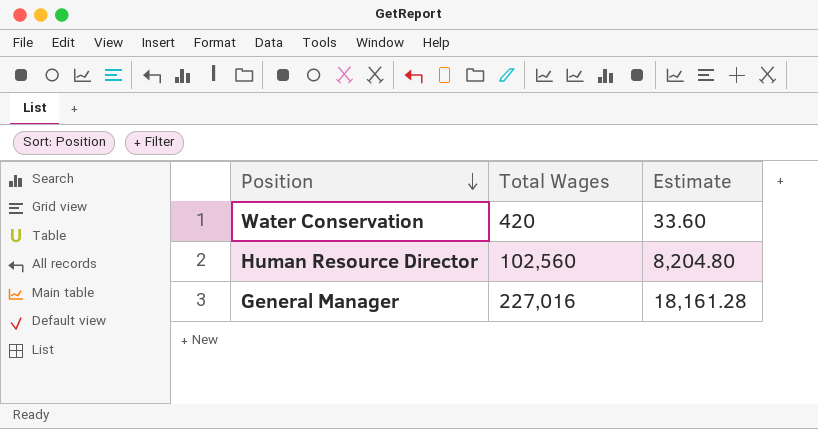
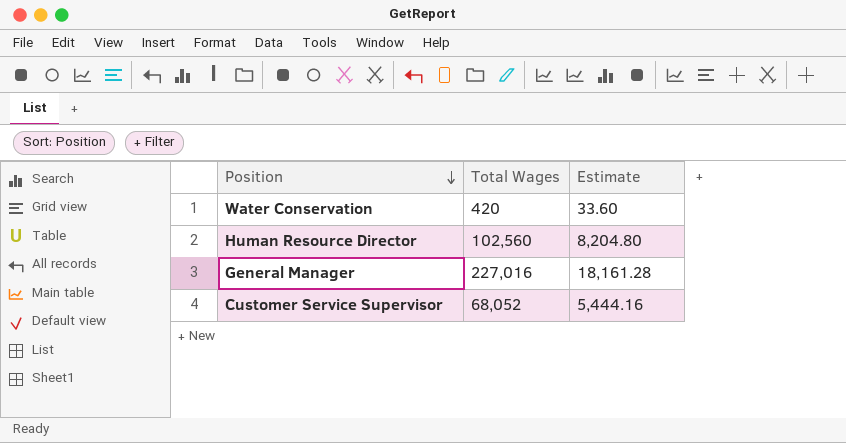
row Customer Service Supervisor: none -> 68,052 | 5,444.16

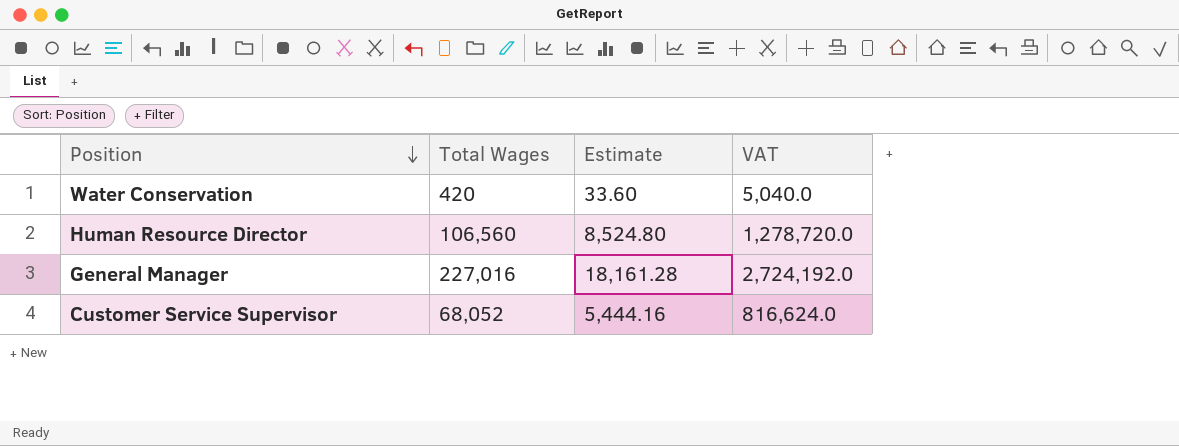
column VAT | formula: none -> [Total Wages] * 12
Human Resource Director | Total Wages: 102,560 -> 106,560
Human Resource Director | Estimate: 8,204.80 -> 8,524.80

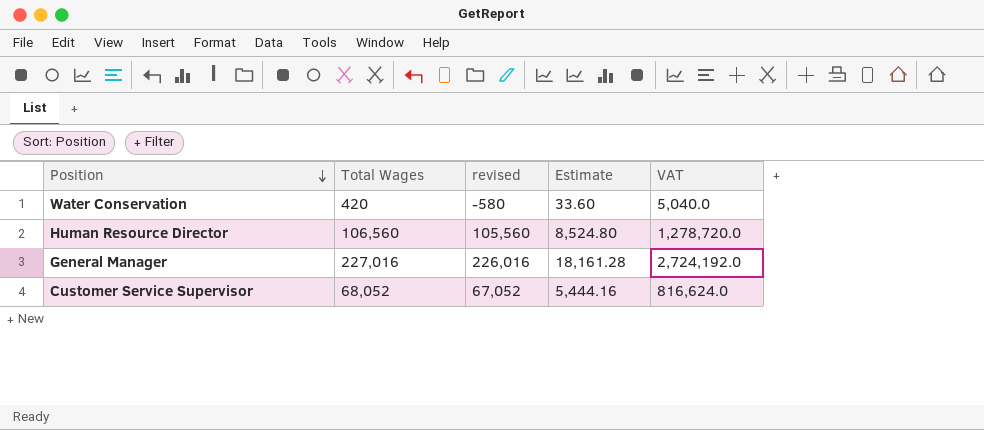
column revised | formula: none -> [Total Wages] - 1000

